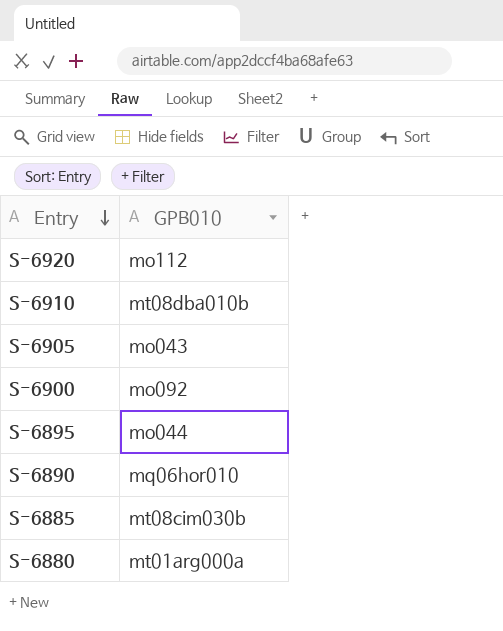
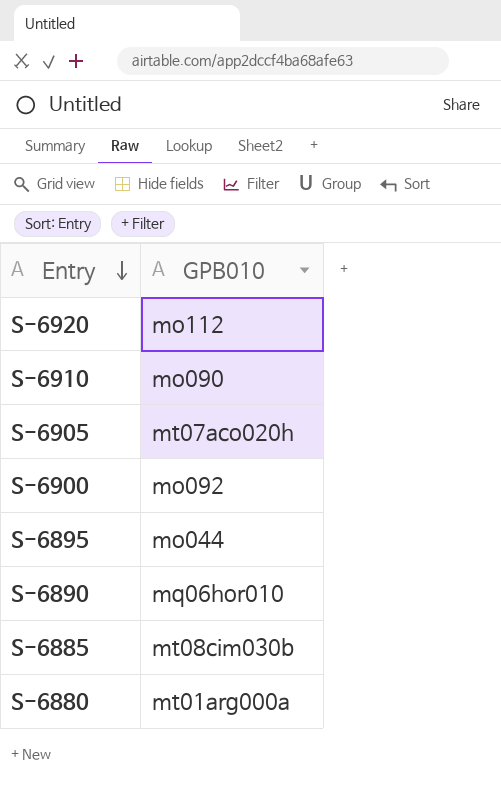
S-6910 | GPB010: mt08dba010b -> mo090
S-6905 | GPB010: mo043 -> mt07aco020h

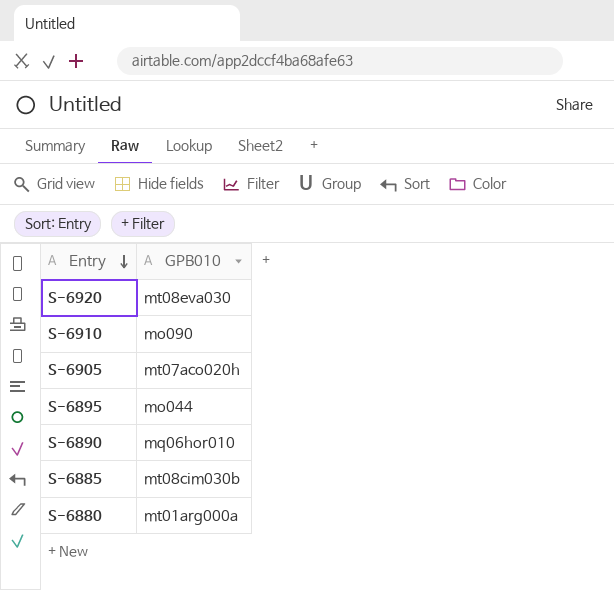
row S-6900: mo092 -> none
S-6920 | GPB010: mo112 -> mt08eva030

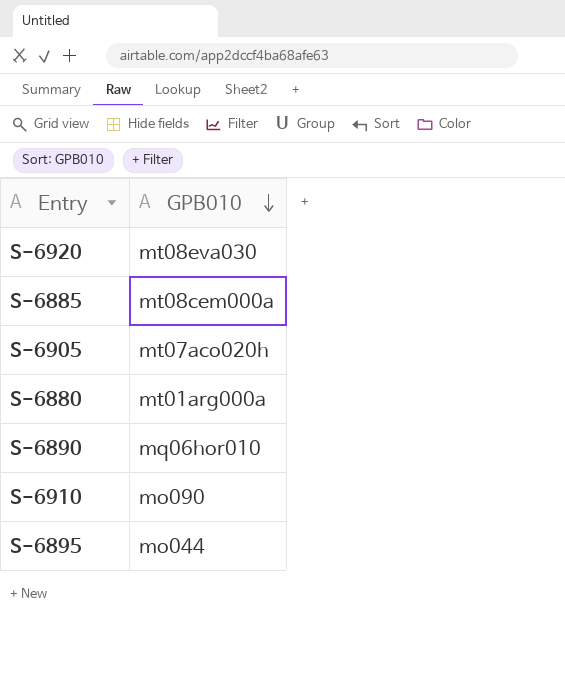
row order: Entry descending -> GPB010 descending
S-6885 | GPB010: mt08cim030b -> mt08cem000a

